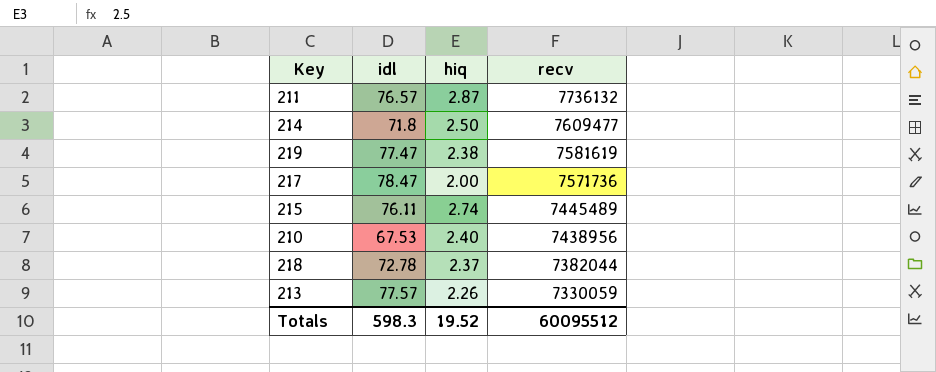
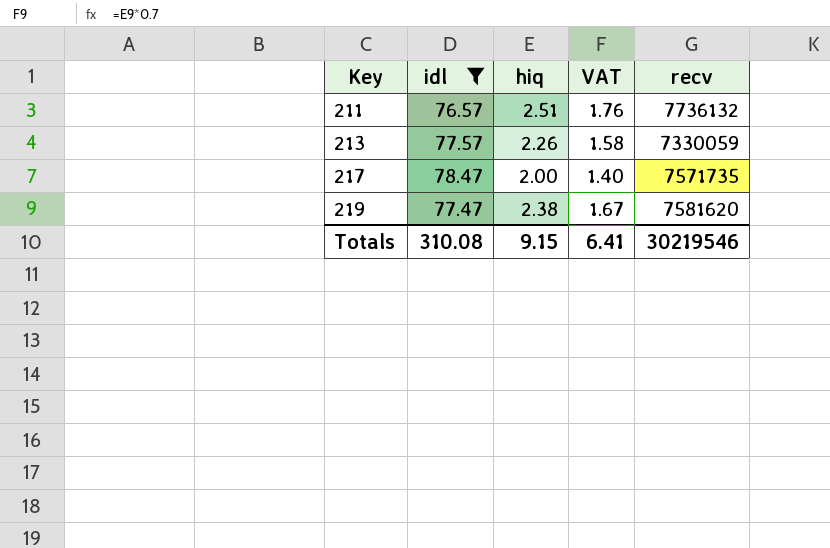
filter: none -> idl >= 76.57
row order: recv descending -> Key ascending
column VAT | formula: none -> [hiq] * 0.7
211 | hiq: 2.87 -> 2.51
217 | recv: 7571736 -> 7571735
219 | recv: 7581619 -> 7581620
Totals | idl: 598.3 -> 310.08
Totals | hiq: 19.52 -> 9.15
Totals | recv: 60095512 -> 30219546

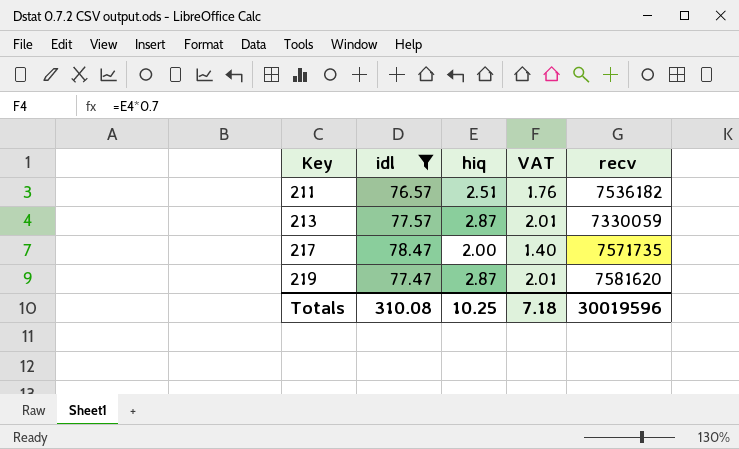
211 | recv: 7736132 -> 7536182
213 | hiq: 2.26 -> 2.87
213 | VAT: 1.58 -> 2.01
219 | hiq: 2.38 -> 2.87
219 | VAT: 1.67 -> 2.01
Totals | hiq: 9.15 -> 10.25
Totals | VAT: 6.41 -> 7.18
Totals | recv: 30219546 -> 30019596

